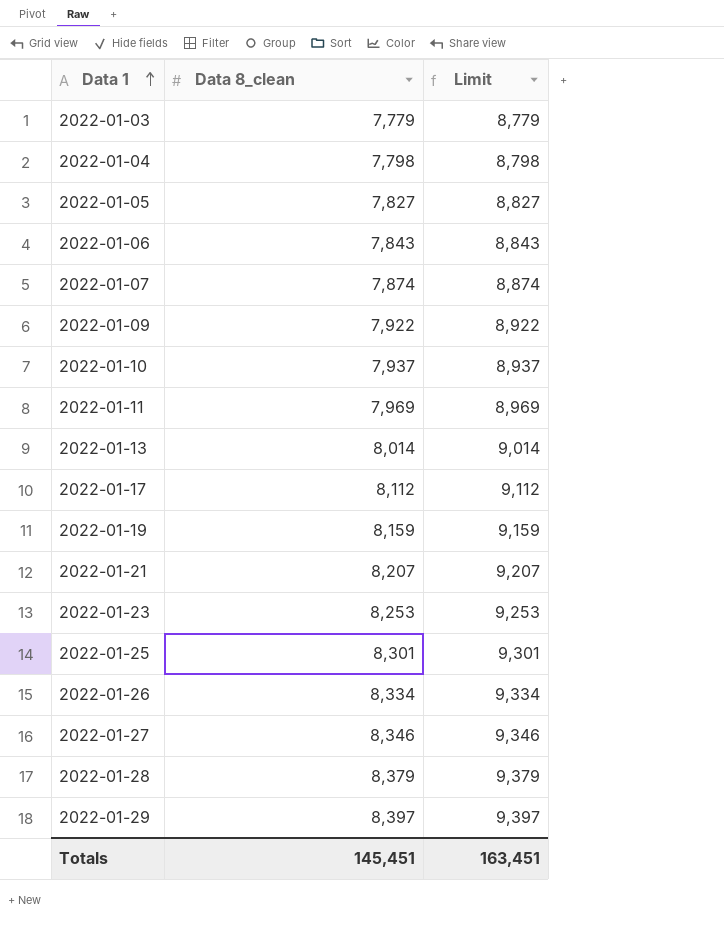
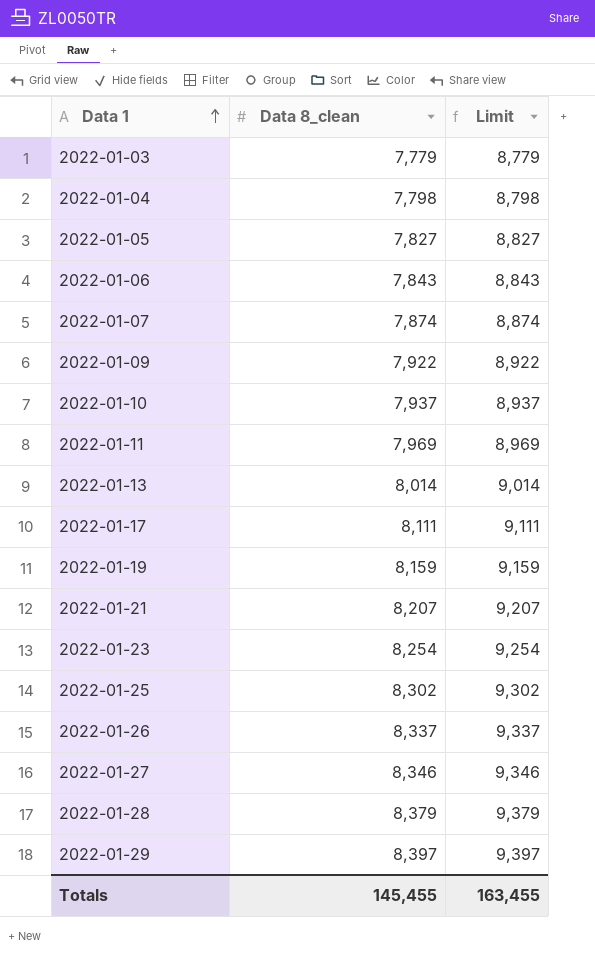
2022-01-17 | Data 8_clean: 8,112 -> 8,111
2022-01-17 | Limit: 9,112 -> 9,111
2022-01-23 | Data 8_clean: 8,253 -> 8,254
2022-01-23 | Limit: 9,253 -> 9,254
2022-01-25 | Data 8_clean: 8,301 -> 8,302
2022-01-25 | Limit: 9,301 -> 9,302
2022-01-26 | Data 8_clean: 8,334 -> 8,337
2022-01-26 | Limit: 9,334 -> 9,337
Totals | Data 8_clean: 145,451 -> 145,455
Totals | Limit: 163,451 -> 163,455

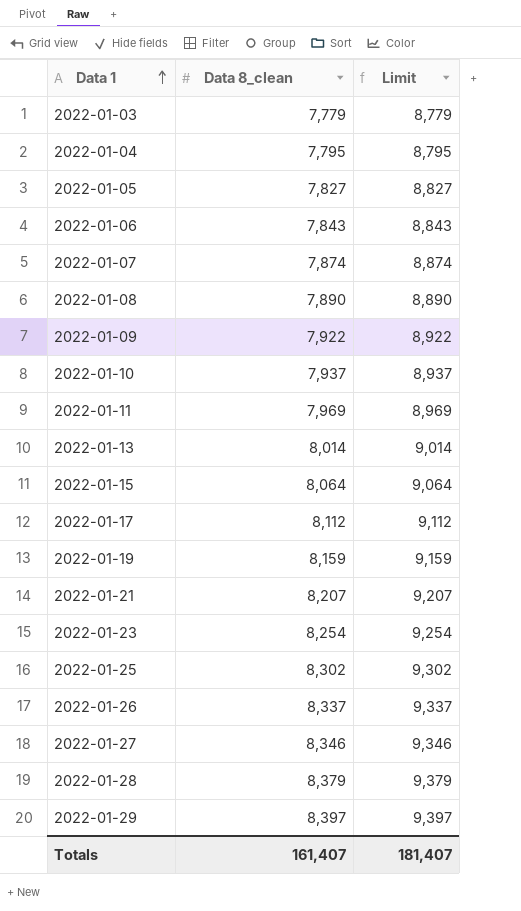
2022-01-04 | Data 8_clean: 7,798 -> 7,795
2022-01-04 | Limit: 8,798 -> 8,795
row 2022-01-08: none -> 7,890 | 8,890
row 2022-01-15: none -> 8,064 | 9,064
2022-01-17 | Data 8_clean: 8,111 -> 8,112
2022-01-17 | Limit: 9,111 -> 9,112
Totals | Data 8_clean: 145,455 -> 161,407
Totals | Limit: 163,455 -> 181,407

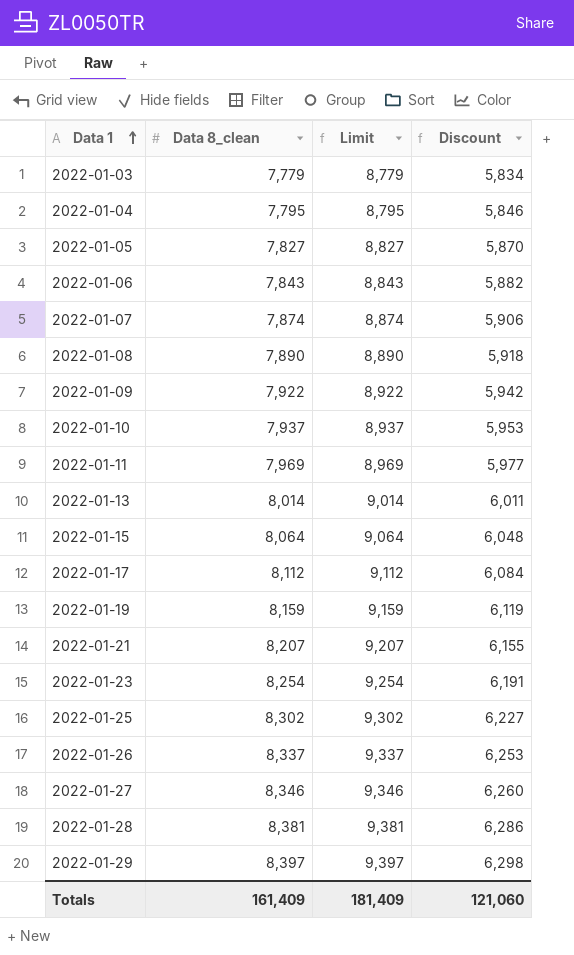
column Discount | formula: none -> [Data 8_clean] * 0.75
2022-01-28 | Data 8_clean: 8,379 -> 8,381
2022-01-28 | Limit: 9,379 -> 9,381
Totals | Data 8_clean: 161,407 -> 161,409
Totals | Limit: 181,407 -> 181,409

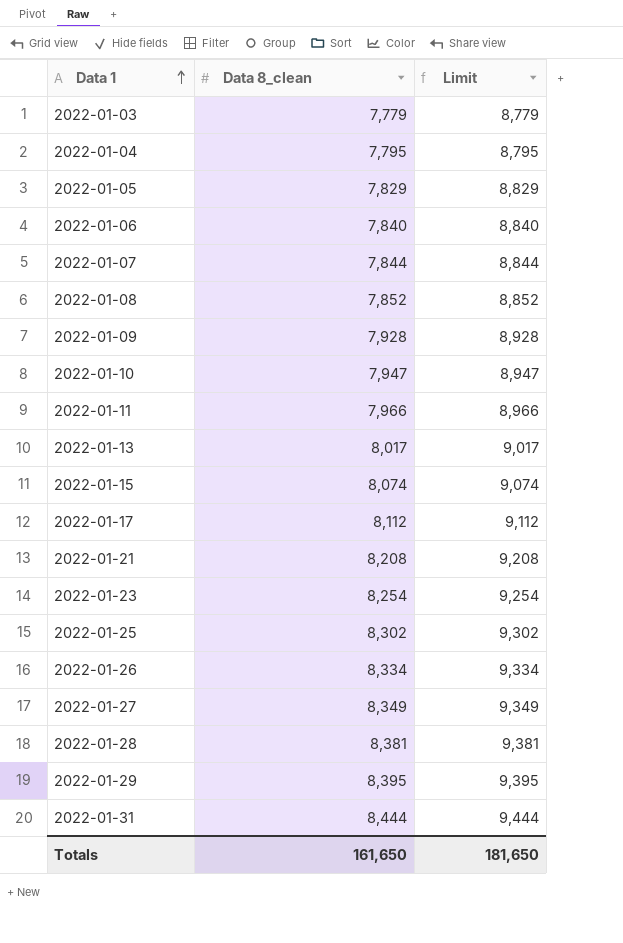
column Discount | formula: [Data 8_clean] * 0.75 -> none
row 2022-01-19: 8,159 | 9,159 | 6,119 -> none
2022-01-05 | Data 8_clean: 7,827 -> 7,829
2022-01-05 | Limit: 8,827 -> 8,829
2022-01-06 | Data 8_clean: 7,843 -> 7,840
2022-01-06 | Limit: 8,843 -> 8,840
2022-01-07 | Data 8_clean: 7,874 -> 7,844
2022-01-07 | Limit: 8,874 -> 8,844
2022-01-08 | Data 8_clean: 7,890 -> 7,852
2022-01-08 | Limit: 8,890 -> 8,852
2022-01-09 | Data 8_clean: 7,922 -> 7,928
2022-01-09 | Limit: 8,922 -> 8,928
2022-01-10 | Data 8_clean: 7,937 -> 7,947
2022-01-10 | Limit: 8,937 -> 8,947
2022-01-11 | Data 8_clean: 7,969 -> 7,966
2022-01-11 | Limit: 8,969 -> 8,966
2022-01-13 | Data 8_clean: 8,014 -> 8,017
2022-01-13 | Limit: 9,014 -> 9,017
2022-01-15 | Data 8_clean: 8,064 -> 8,074
2022-01-15 | Limit: 9,064 -> 9,074
2022-01-21 | Data 8_clean: 8,207 -> 8,208
2022-01-21 | Limit: 9,207 -> 9,208
2022-01-26 | Data 8_clean: 8,337 -> 8,334
2022-01-26 | Limit: 9,337 -> 9,334
2022-01-27 | Data 8_clean: 8,346 -> 8,349
2022-01-27 | Limit: 9,346 -> 9,349
2022-01-29 | Data 8_clean: 8,397 -> 8,395
2022-01-29 | Limit: 9,397 -> 9,395
row 2022-01-31: none -> 8,444 | 9,444
Totals | Data 8_clean: 161,409 -> 161,650
Totals | Limit: 181,409 -> 181,650

